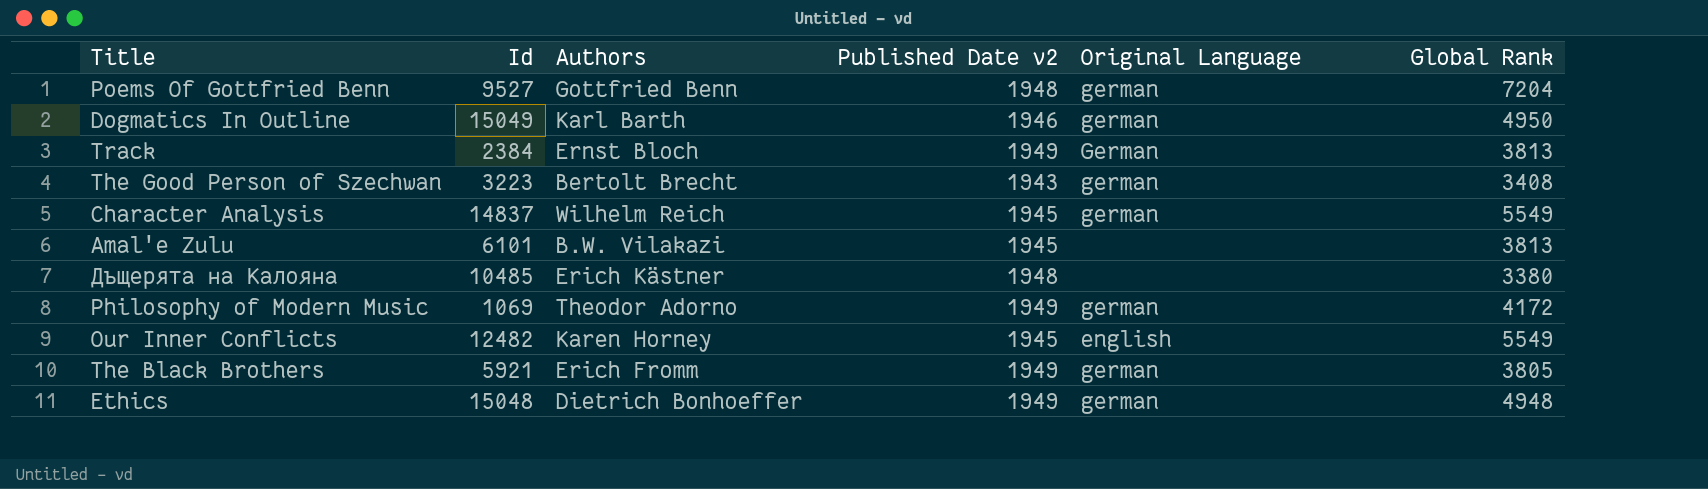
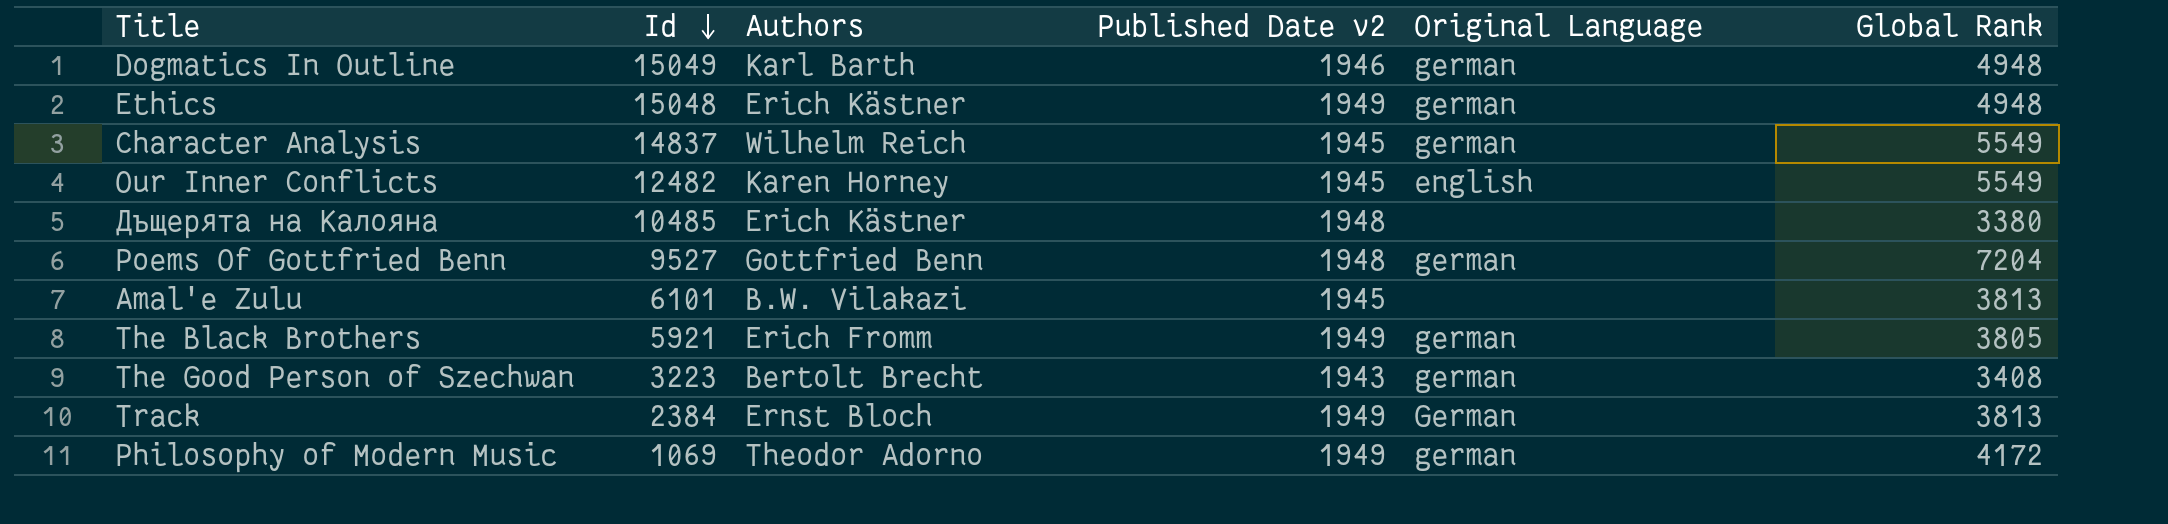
row order: none -> Id descending
Dogmatics In Outline | Global Rank: 4950 -> 4948
Ethics | Authors: Dietrich Bonhoeffer -> Erich Kästner

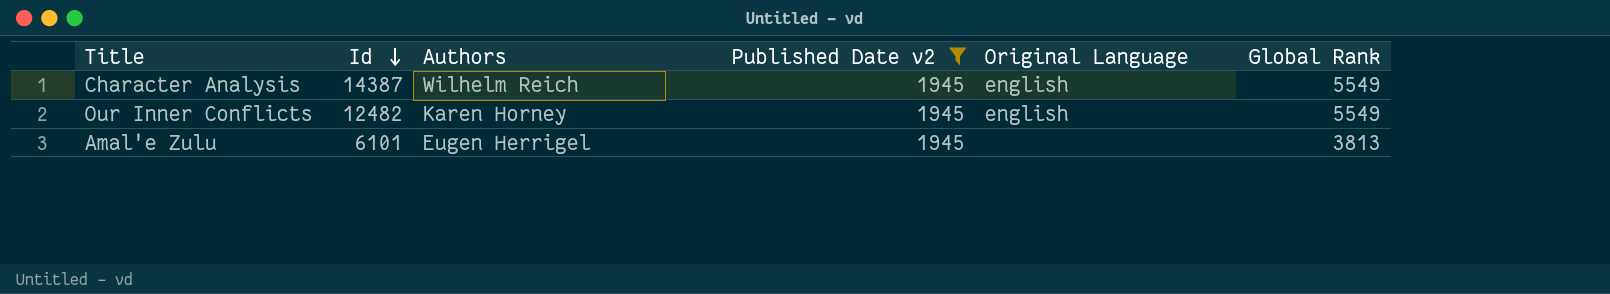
filter: none -> Published Date v2 = 1945
Character Analysis | Id: 14837 -> 14387
Character Analysis | Original Language: german -> english
Amal'e Zulu | Authors: B.W. Vilakazi -> Eugen Herrigel

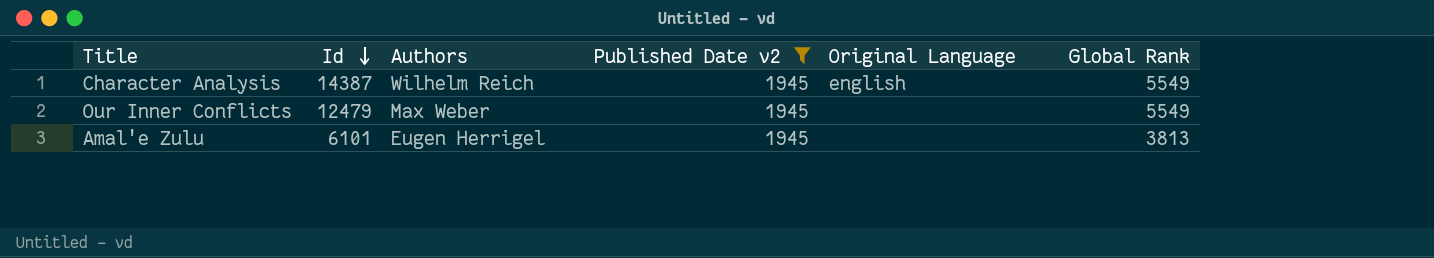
Our Inner Conflicts | Id: 12482 -> 12479
Our Inner Conflicts | Authors: Karen Horney -> Max Weber
Our Inner Conflicts | Original Language: english -> none

